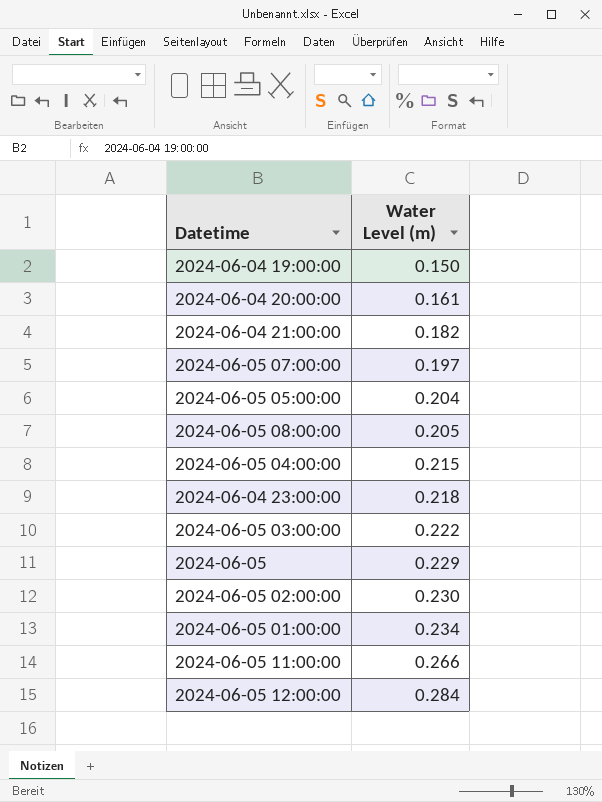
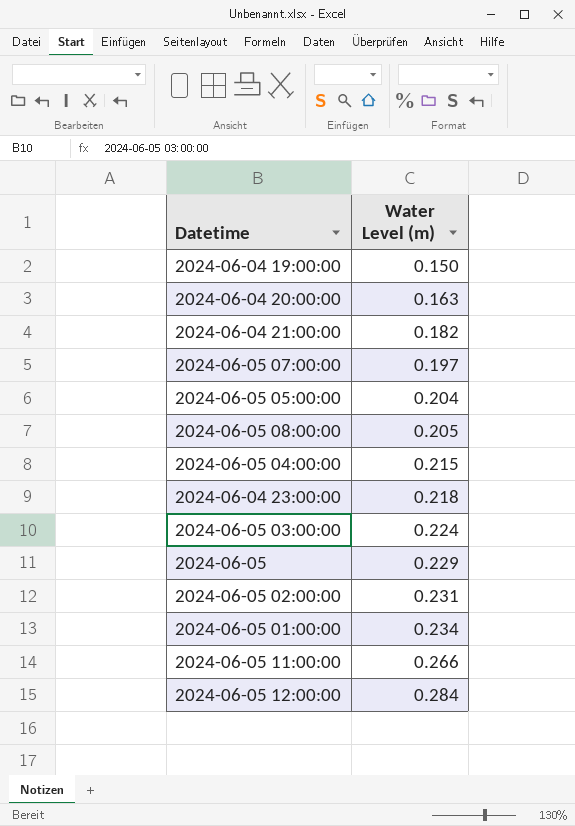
2024-06-04 20:00:00 | Water Level (m): 0.161 -> 0.163
2024-06-05 03:00:00 | Water Level (m): 0.222 -> 0.224
2024-06-05 02:00:00 | Water Level (m): 0.230 -> 0.231

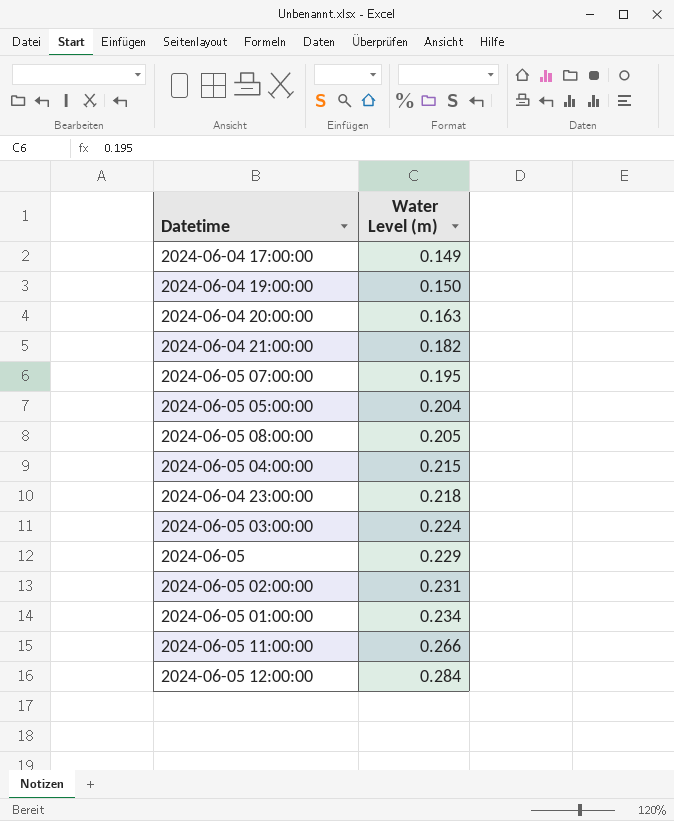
row 2024-06-04 17:00:00: none -> 0.149
2024-06-05 07:00:00 | Water Level (m): 0.197 -> 0.195

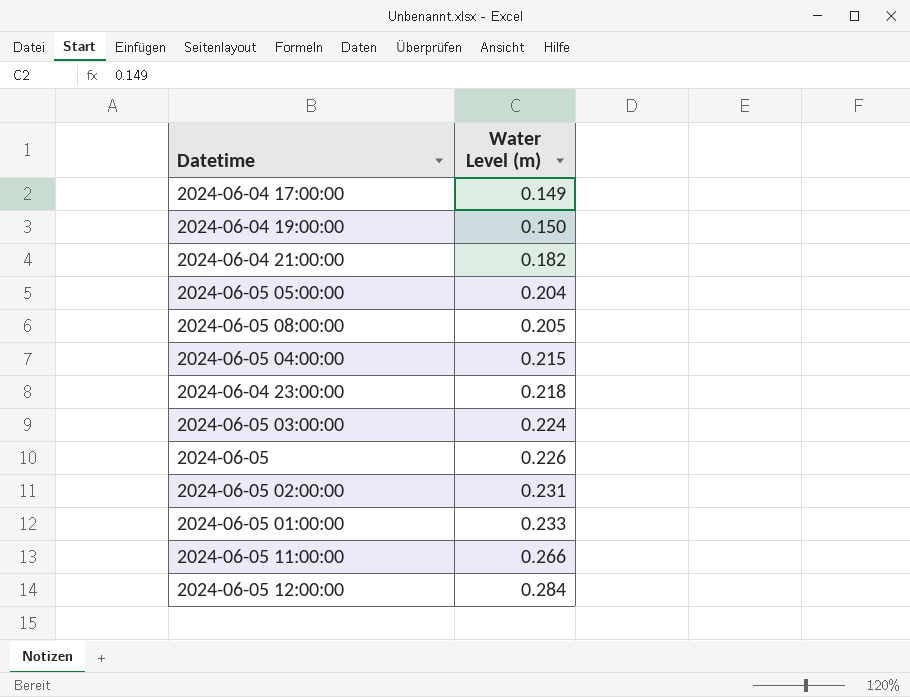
row 2024-06-04 20:00:00: 0.163 -> none
row 2024-06-05 07:00:00: 0.195 -> none
2024-06-05 | Water Level (m): 0.229 -> 0.226
2024-06-05 01:00:00 | Water Level (m): 0.234 -> 0.233

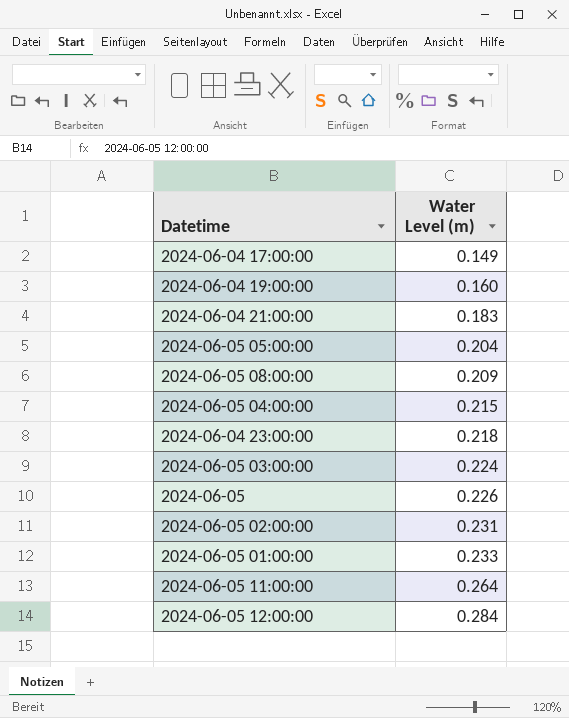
2024-06-04 19:00:00 | Water Level (m): 0.150 -> 0.160
2024-06-04 21:00:00 | Water Level (m): 0.182 -> 0.183
2024-06-05 08:00:00 | Water Level (m): 0.205 -> 0.209
2024-06-05 11:00:00 | Water Level (m): 0.266 -> 0.264

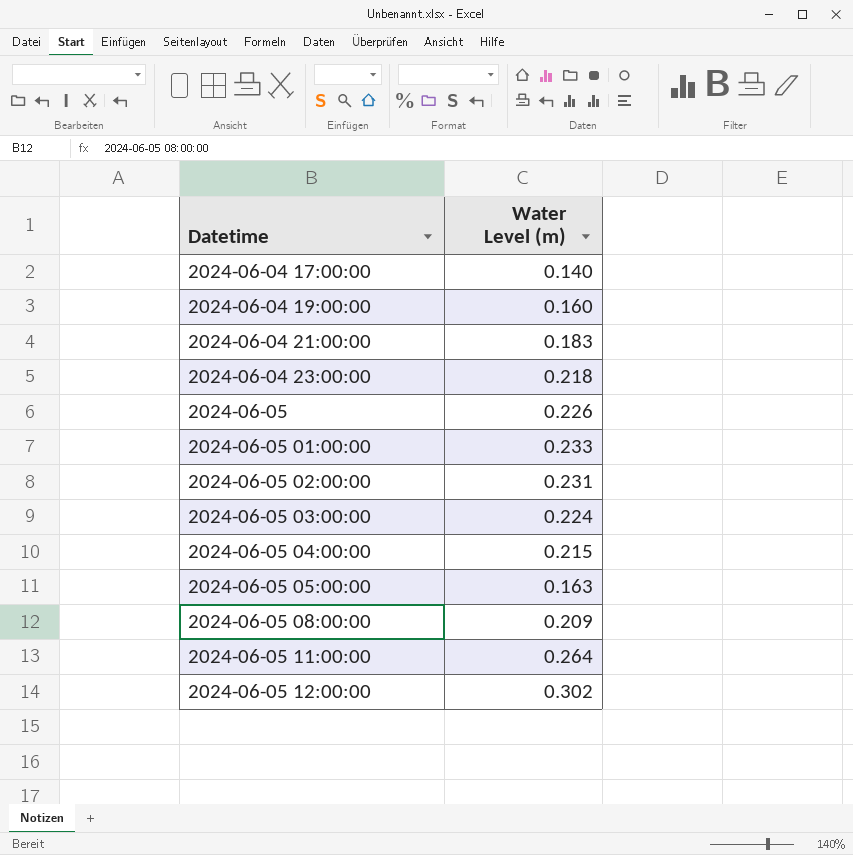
row order: Water Level (m) ascending -> Datetime ascending
2024-06-04 17:00:00 | Water Level (m): 0.149 -> 0.140
2024-06-05 05:00:00 | Water Level (m): 0.204 -> 0.163
2024-06-05 12:00:00 | Water Level (m): 0.284 -> 0.302

